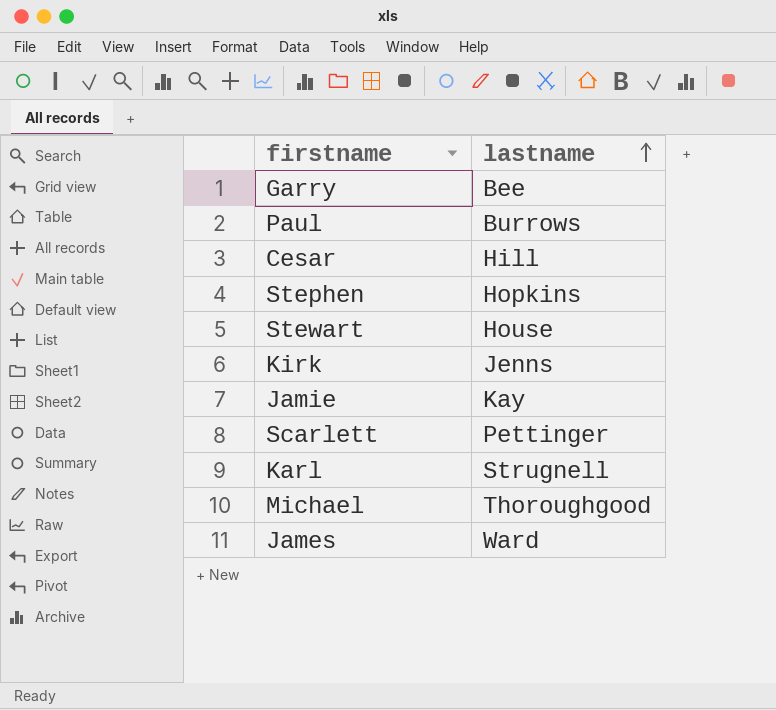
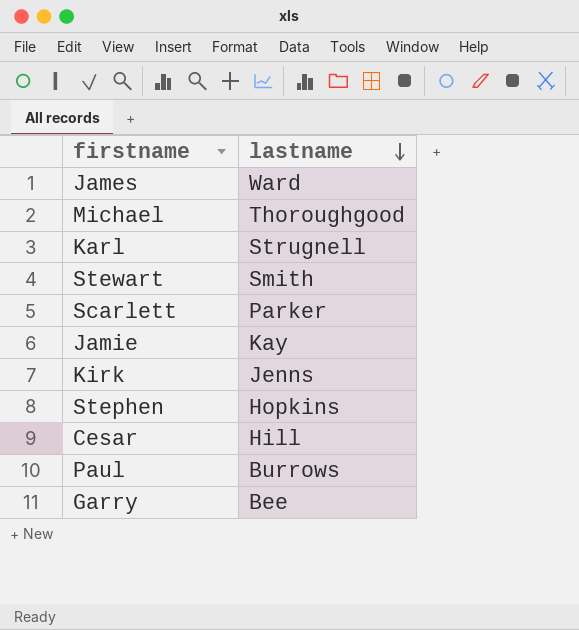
row order: lastname ascending -> lastname descending
Stewart | lastname: House -> Smith
Scarlett | lastname: Pettinger -> Parker

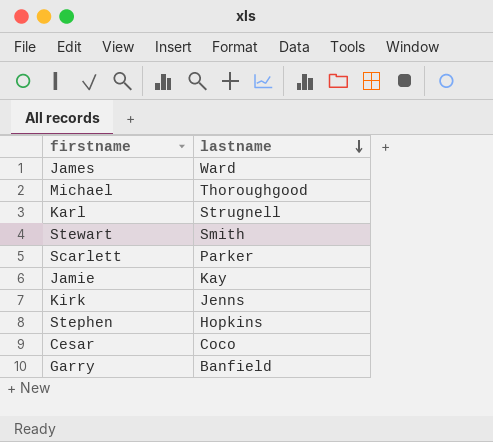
row Paul: Burrows -> none
Cesar | lastname: Hill -> Coco
Garry | lastname: Bee -> Banfield

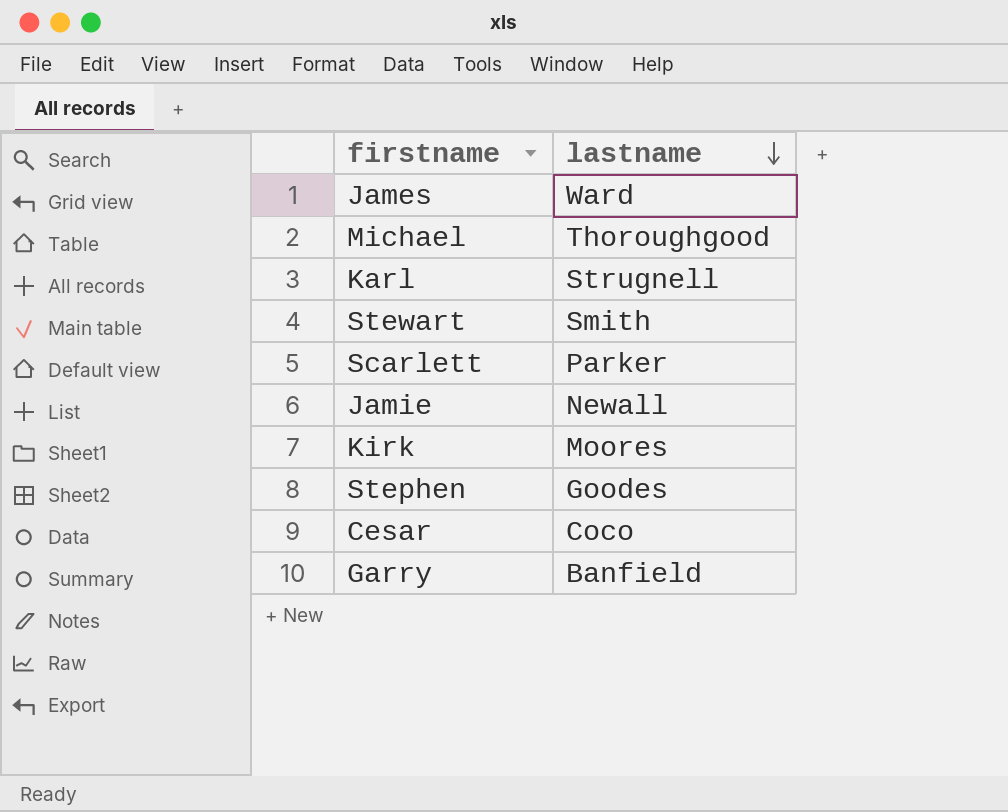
Jamie | lastname: Kay -> Newall
Kirk | lastname: Jenns -> Moores
Stephen | lastname: Hopkins -> Goodes

